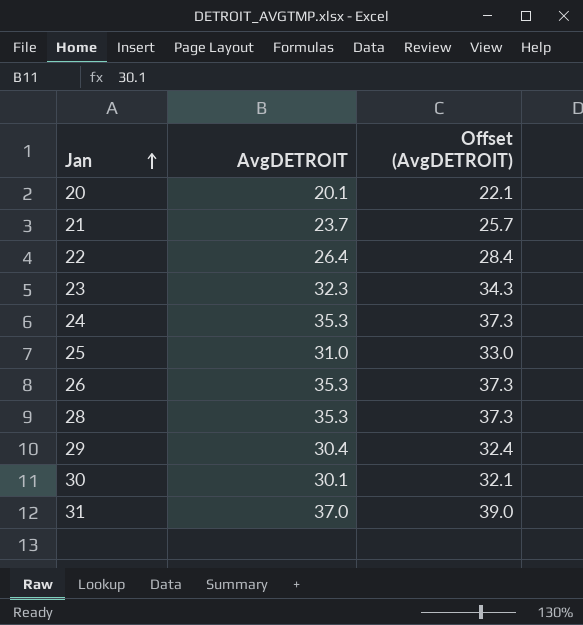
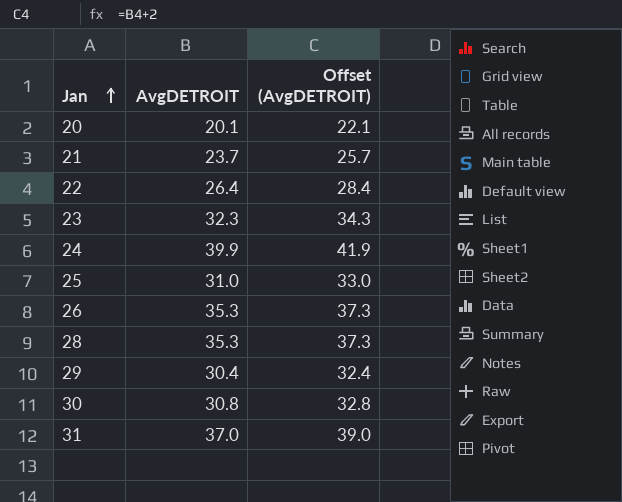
24 | AvgDETROIT: 35.3 -> 39.9
24 | Offset (AvgDETROIT): 37.3 -> 41.9
30 | AvgDETROIT: 30.1 -> 30.8
30 | Offset (AvgDETROIT): 32.1 -> 32.8

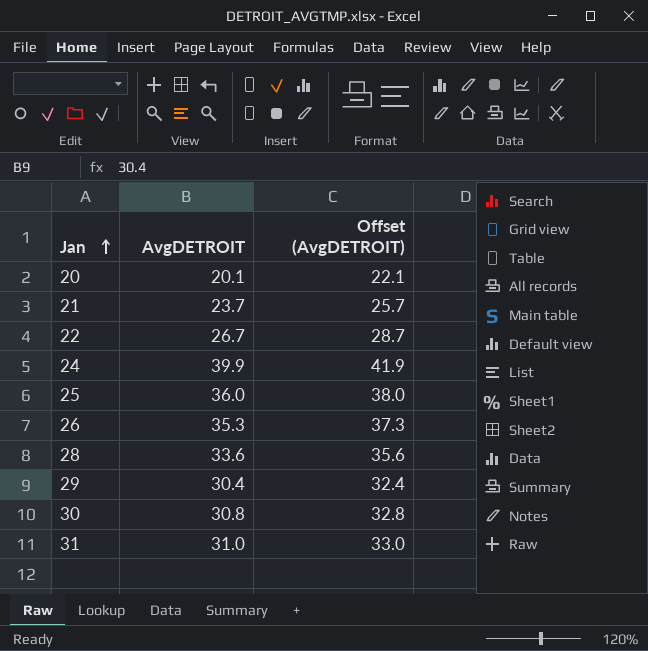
row 23: 32.3 | 34.3 -> none
22 | AvgDETROIT: 26.4 -> 26.7
22 | Offset (AvgDETROIT): 28.4 -> 28.7
25 | AvgDETROIT: 31.0 -> 36.0
25 | Offset (AvgDETROIT): 33.0 -> 38.0
28 | AvgDETROIT: 35.3 -> 33.6
28 | Offset (AvgDETROIT): 37.3 -> 35.6
31 | AvgDETROIT: 37.0 -> 31.0
31 | Offset (AvgDETROIT): 39.0 -> 33.0

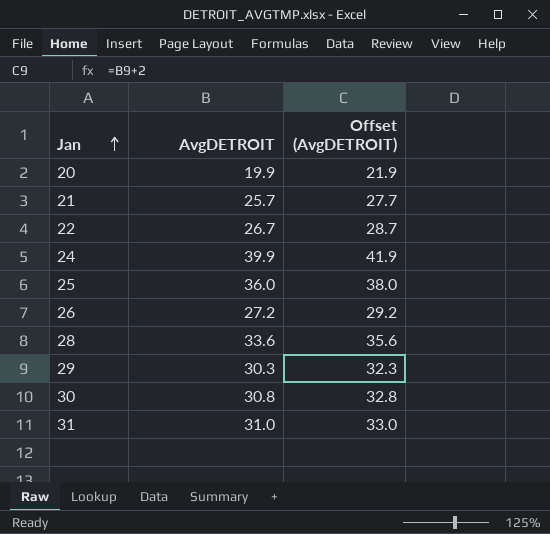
20 | AvgDETROIT: 20.1 -> 19.9
20 | Offset (AvgDETROIT): 22.1 -> 21.9
21 | AvgDETROIT: 23.7 -> 25.7
21 | Offset (AvgDETROIT): 25.7 -> 27.7
26 | AvgDETROIT: 35.3 -> 27.2
26 | Offset (AvgDETROIT): 37.3 -> 29.2
29 | AvgDETROIT: 30.4 -> 30.3
29 | Offset (AvgDETROIT): 32.4 -> 32.3

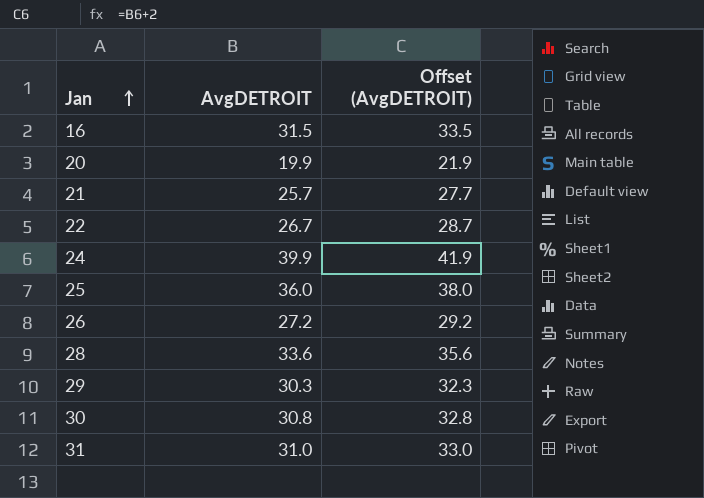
row 16: none -> 31.5 | 33.5

